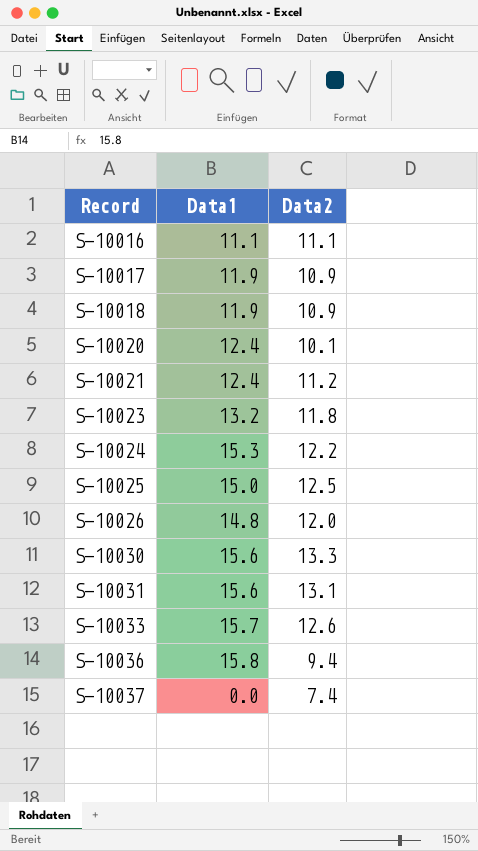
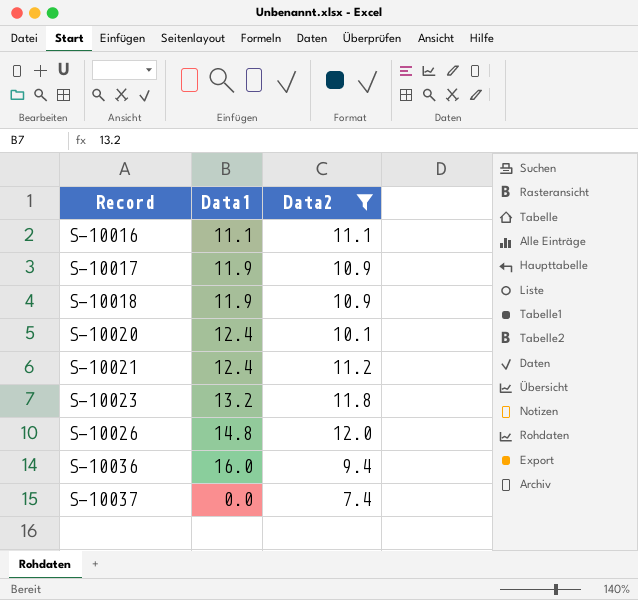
filter: none -> Data2 <= 12.0
S-10036 | Data1: 15.8 -> 16.0

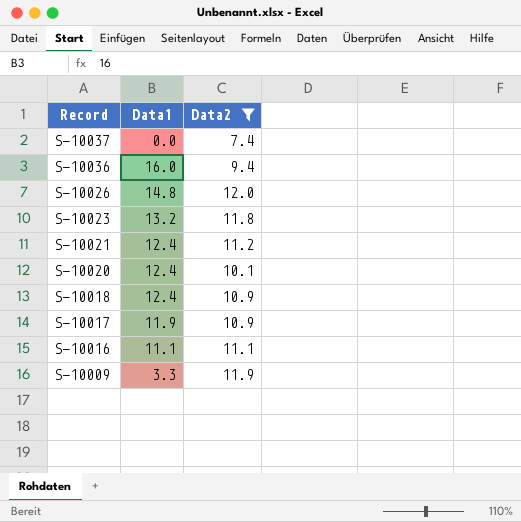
row order: Record ascending -> Record descending
S-10018 | Data1: 11.9 -> 12.4
row S-10009: none -> 3.3 | 11.9

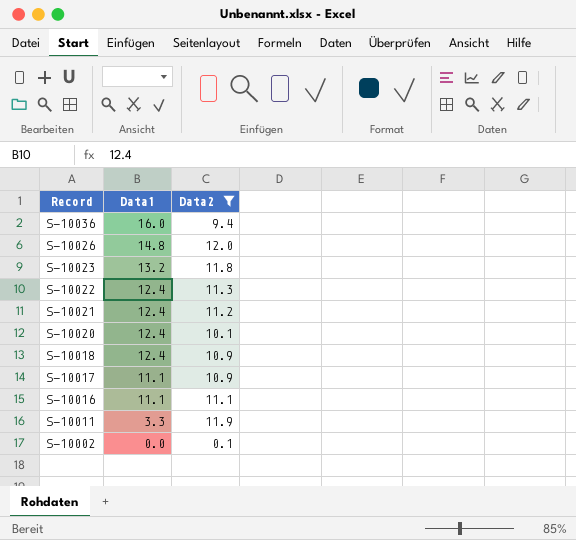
row S-10037: 0.0 | 7.4 -> none
row S-10009: 3.3 | 11.9 -> none
row S-10022: none -> 12.4 | 11.3
S-10017 | Data1: 11.9 -> 11.1
row S-10011: none -> 3.3 | 11.9
row S-10002: none -> 0.0 | 0.1

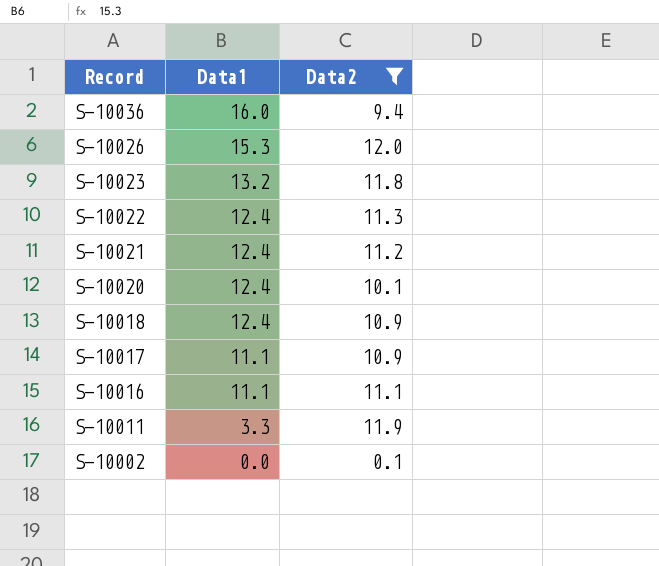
S-10026 | Data1: 14.8 -> 15.3

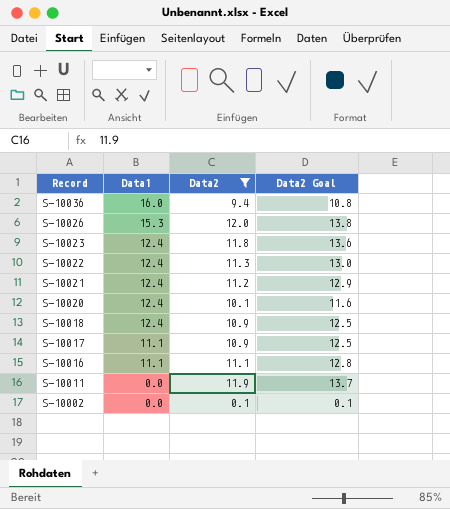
column Data2 Goal | formula: none -> [Data2] * 1.15
S-10023 | Data1: 13.2 -> 12.4
S-10011 | Data1: 3.3 -> 0.0

